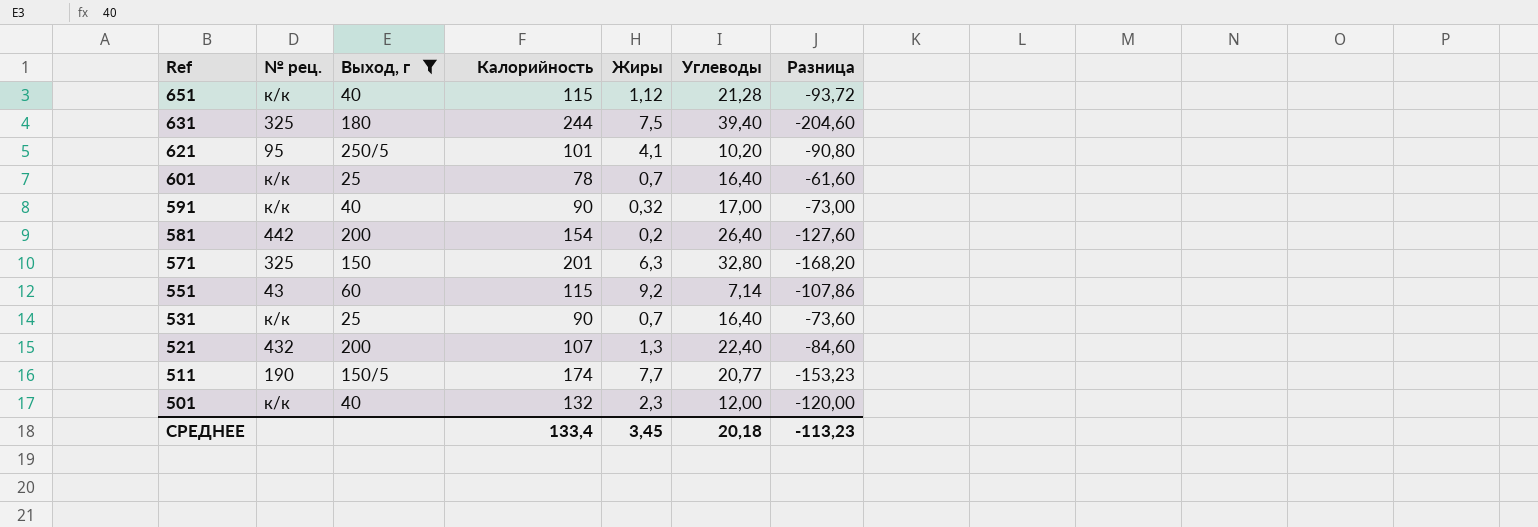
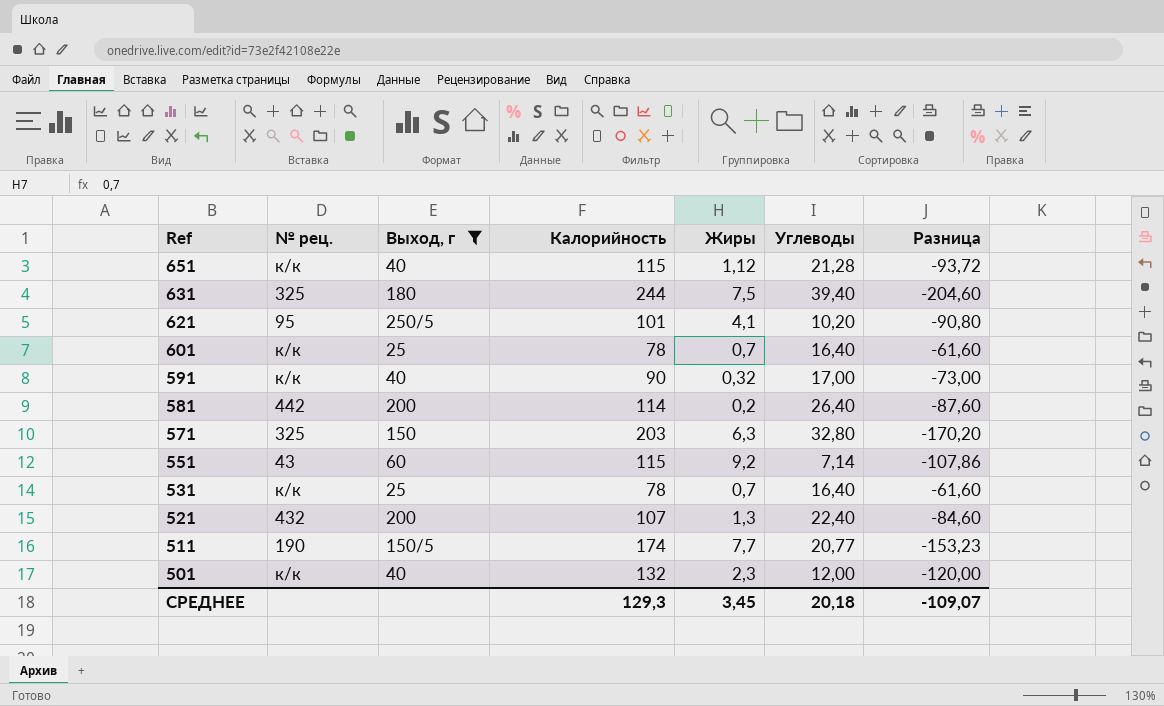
581 | Калорийность: 154 -> 114
581 | Разница: -127,60 -> -87,60
571 | Калорийность: 201 -> 203
571 | Разница: -168,20 -> -170,20
531 | Калорийность: 90 -> 78
531 | Разница: -73,60 -> -61,60
СРЕДНЕЕ | Калорийность: 133,4 -> 129,3
СРЕДНЕЕ | Разница: -113,23 -> -109,07

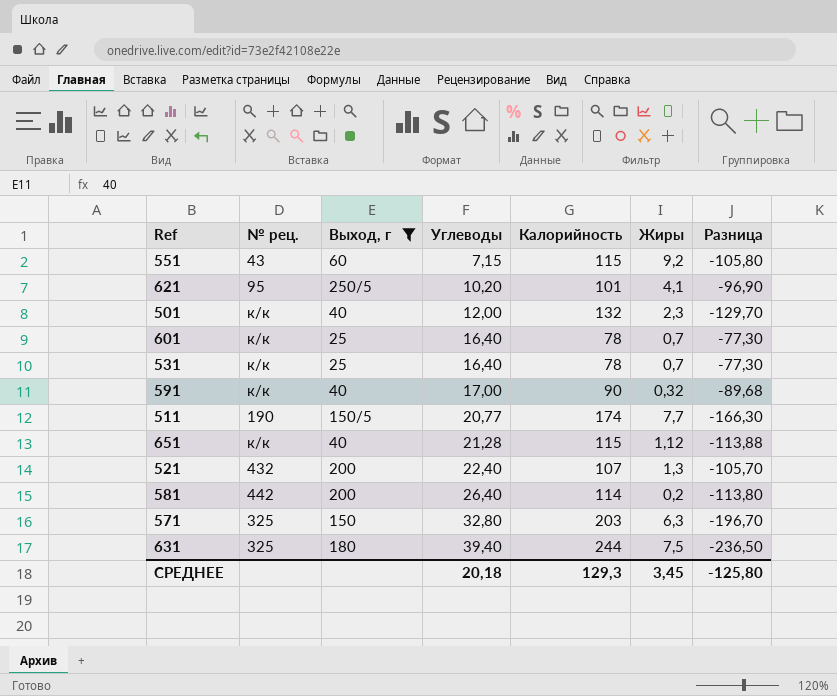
row order: Ref descending -> Углеводы ascending
column Углеводы | position: 6 -> 4
column Разница | formula: [Углеводы] - [Калорийность] -> [Жиры] - [Калорийность]
551 | Углеводы: 7,14 -> 7,15
СРЕДНЕЕ | Разница: -109,07 -> -125,80

